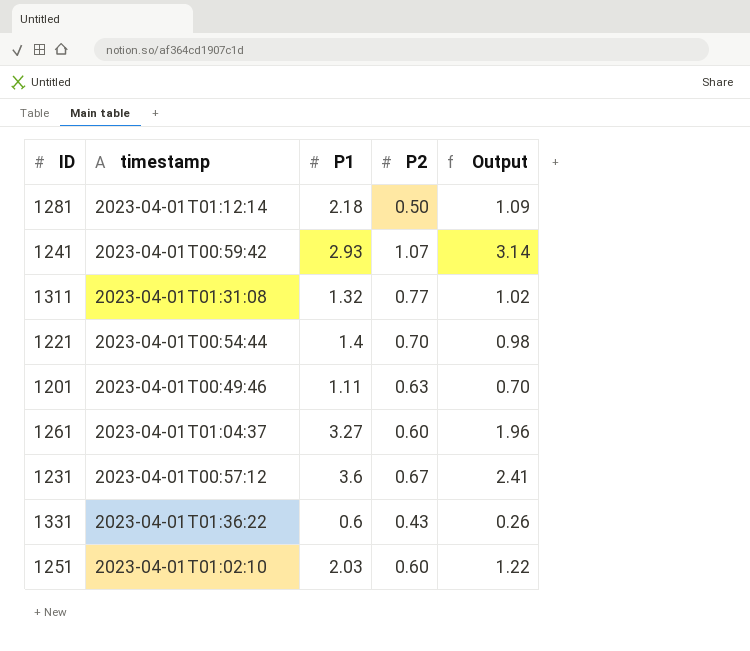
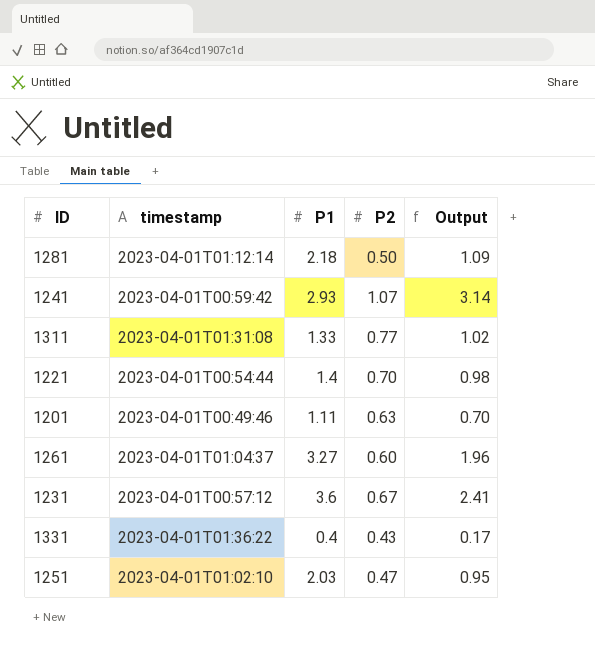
1311 | P1: 1.32 -> 1.33
1331 | P1: 0.6 -> 0.4
1331 | Output: 0.26 -> 0.17
1251 | P2: 0.60 -> 0.47
1251 | Output: 1.22 -> 0.95

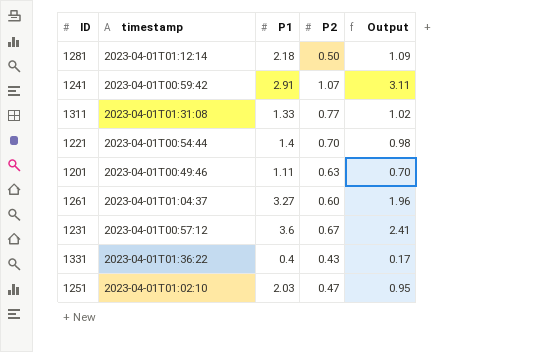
1241 | P1: 2.93 -> 2.91
1241 | Output: 3.14 -> 3.11

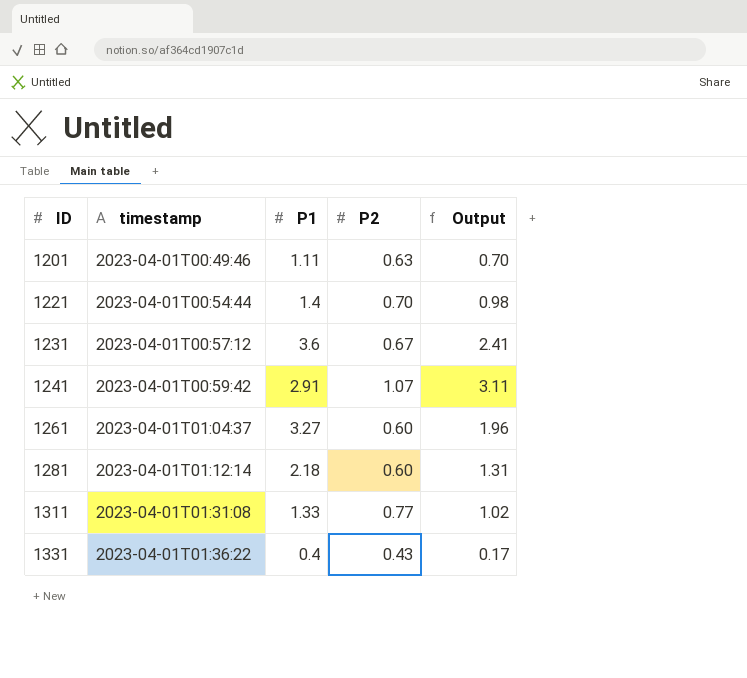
row order: none -> ID ascending
row 1251: 2023-04-01T01:02:10 | 2.03 | 0.47 | 0.95 -> none
1281 | P2: 0.50 -> 0.60
1281 | Output: 1.09 -> 1.31

